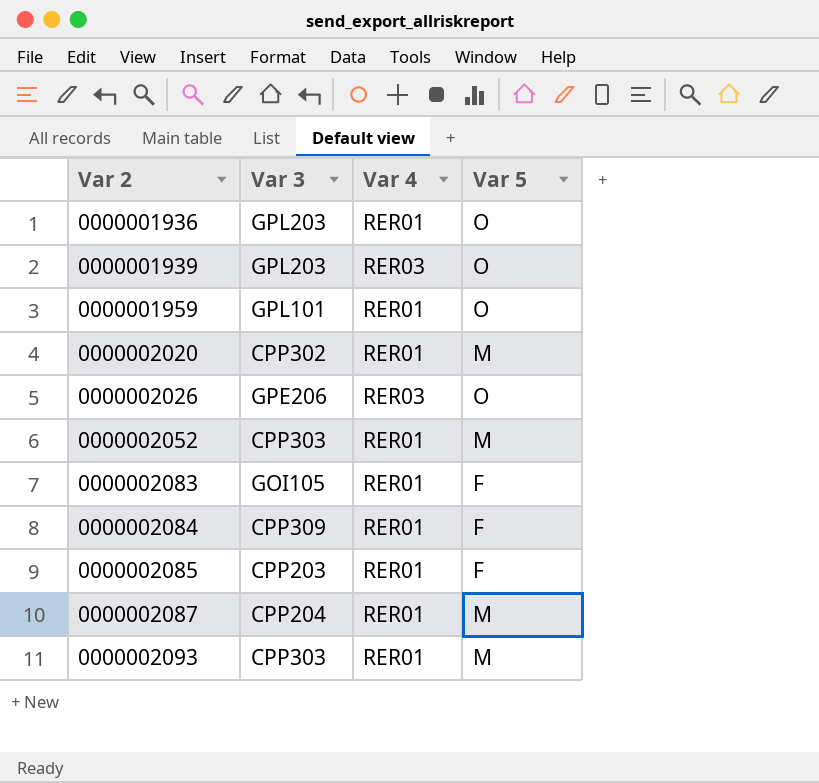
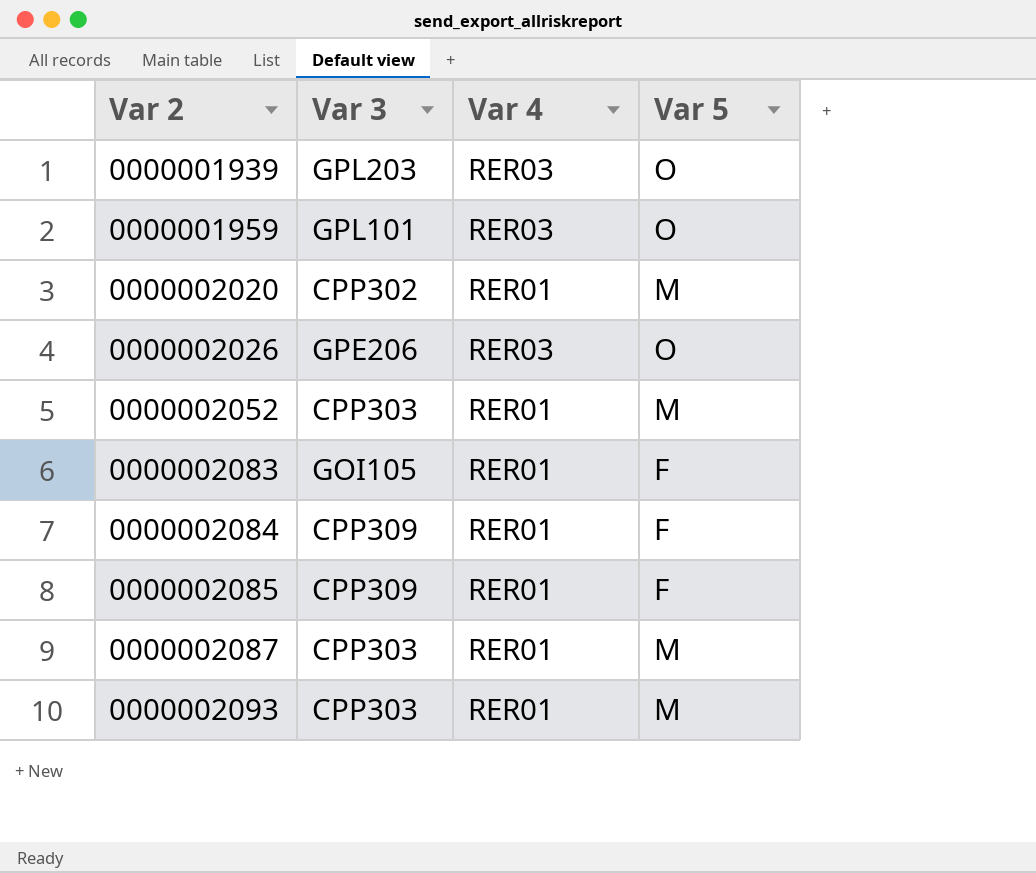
row 0000001936: GPL203 | RER01 | O -> none
0000001959 | Var 4: RER01 -> RER03
0000002085 | Var 3: CPP203 -> CPP309
0000002087 | Var 3: CPP204 -> CPP303

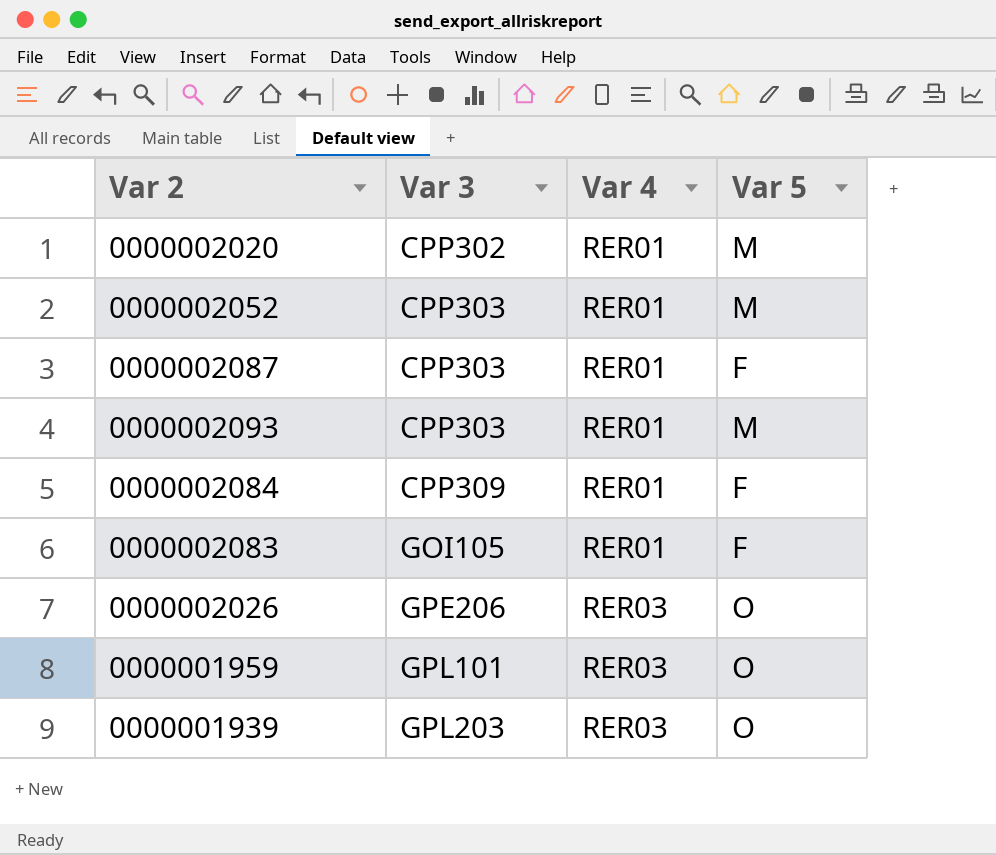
row order: Var 2 ascending -> Var 3 ascending
row 0000002085: CPP309 | RER01 | F -> none
0000002087 | Var 5: M -> F

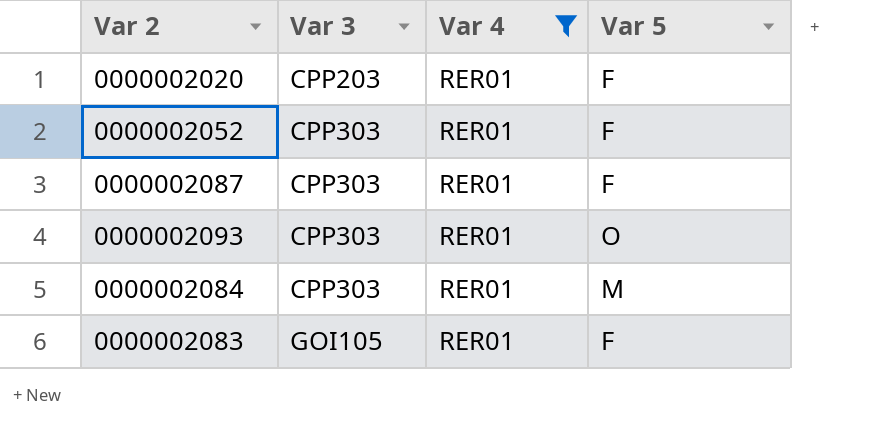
filter: none -> Var 4 = RER01
0000002020 | Var 3: CPP302 -> CPP203
0000002020 | Var 5: M -> F
0000002052 | Var 5: M -> F
0000002093 | Var 5: M -> O
0000002084 | Var 3: CPP309 -> CPP303
0000002084 | Var 5: F -> M

